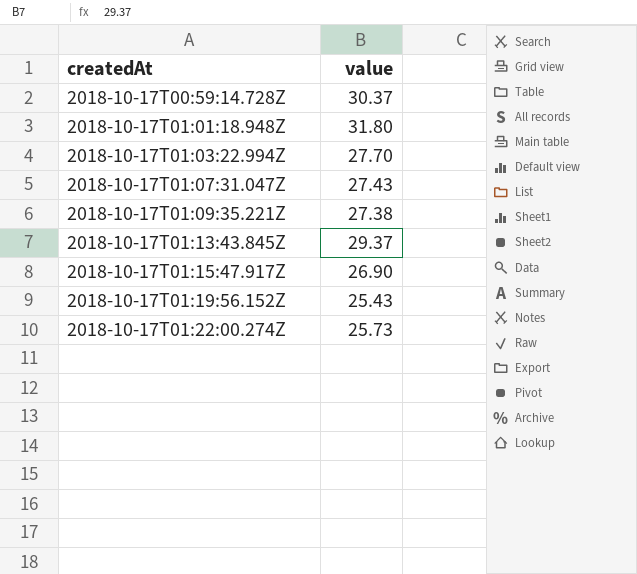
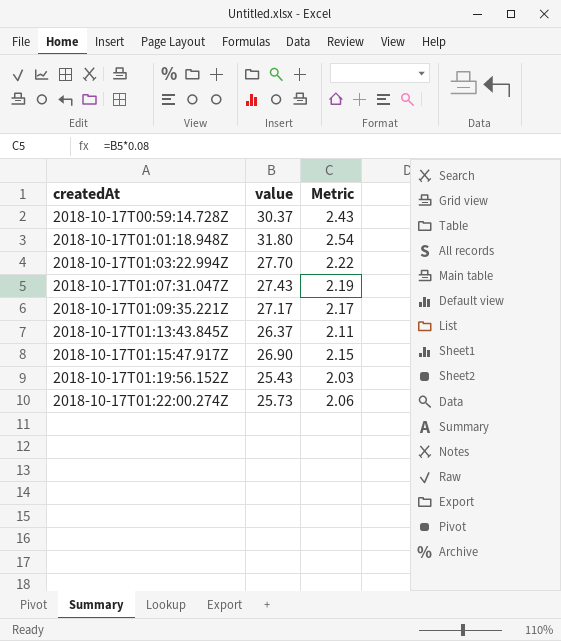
column Metric | formula: none -> [value] * 0.08
2018-10-17T01:09:35.221Z | value: 27.38 -> 27.17
2018-10-17T01:13:43.845Z | value: 29.37 -> 26.37

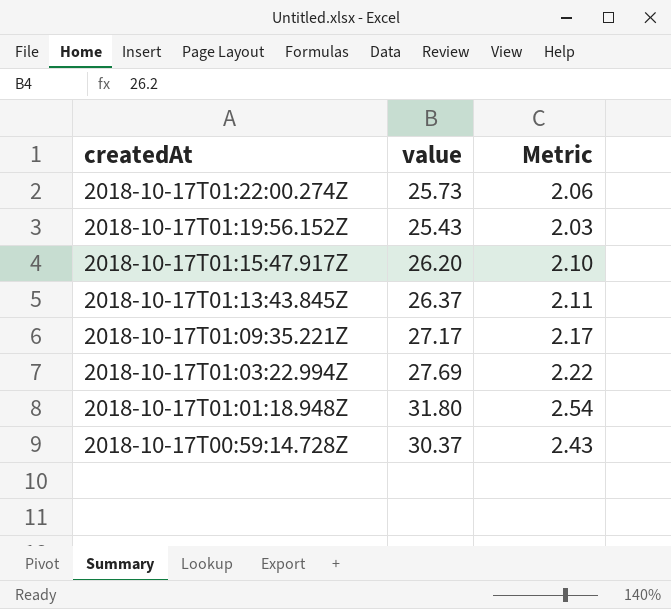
row order: createdAt ascending -> createdAt descending
row 2018-10-17T01:07:31.047Z: 27.43 | 2.19 -> none
2018-10-17T01:15:47.917Z | value: 26.90 -> 26.20
2018-10-17T01:15:47.917Z | Metric: 2.15 -> 2.10
2018-10-17T01:03:22.994Z | value: 27.70 -> 27.69

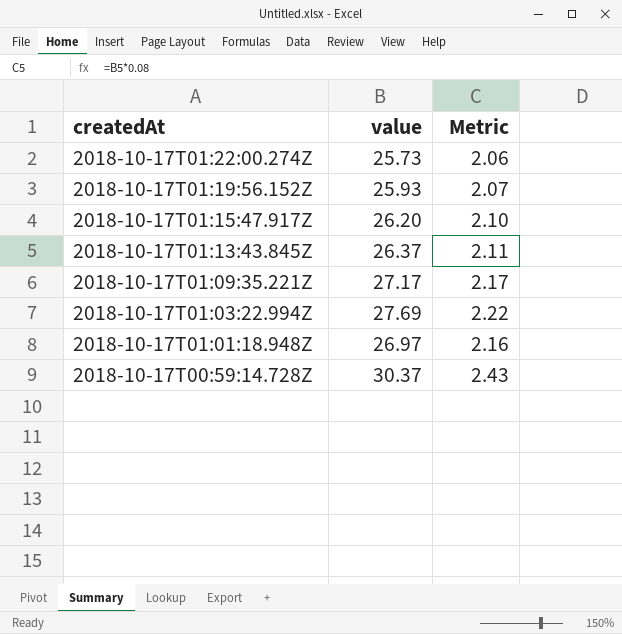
2018-10-17T01:19:56.152Z | value: 25.43 -> 25.93
2018-10-17T01:19:56.152Z | Metric: 2.03 -> 2.07
2018-10-17T01:01:18.948Z | value: 31.80 -> 26.97
2018-10-17T01:01:18.948Z | Metric: 2.54 -> 2.16

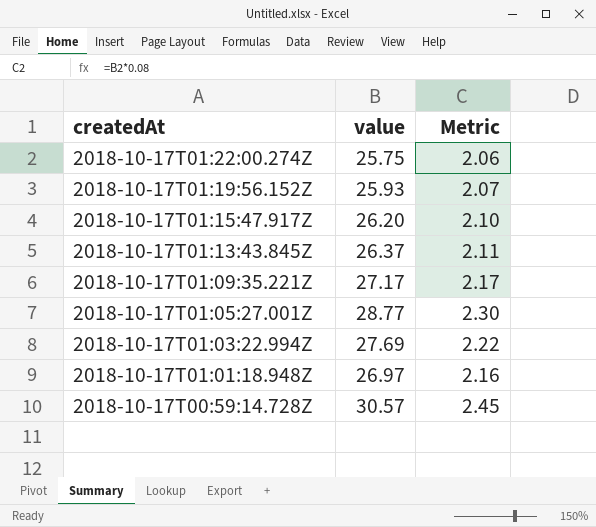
2018-10-17T01:22:00.274Z | value: 25.73 -> 25.75
row 2018-10-17T01:05:27.001Z: none -> 28.77 | 2.30
2018-10-17T00:59:14.728Z | value: 30.37 -> 30.57
2018-10-17T00:59:14.728Z | Metric: 2.43 -> 2.45

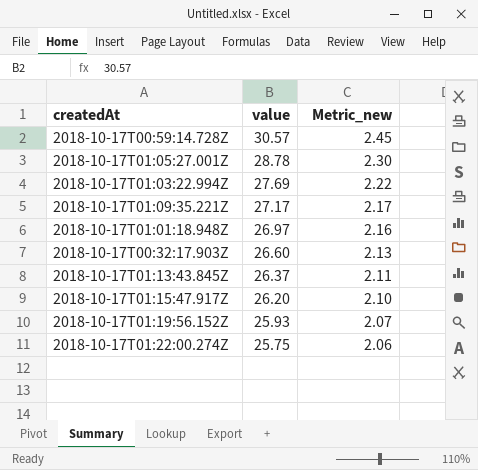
row order: createdAt descending -> value descending
column name: Metric -> Metric_new
2018-10-17T01:05:27.001Z | value: 28.77 -> 28.78
row 2018-10-17T00:32:17.903Z: none -> 26.60 | 2.13

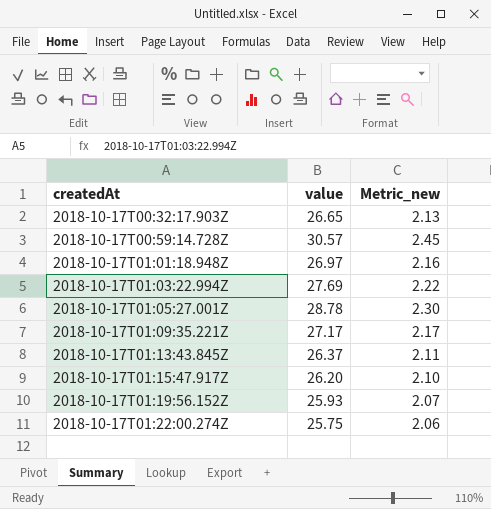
row order: value descending -> createdAt ascending
2018-10-17T00:32:17.903Z | value: 26.60 -> 26.65

